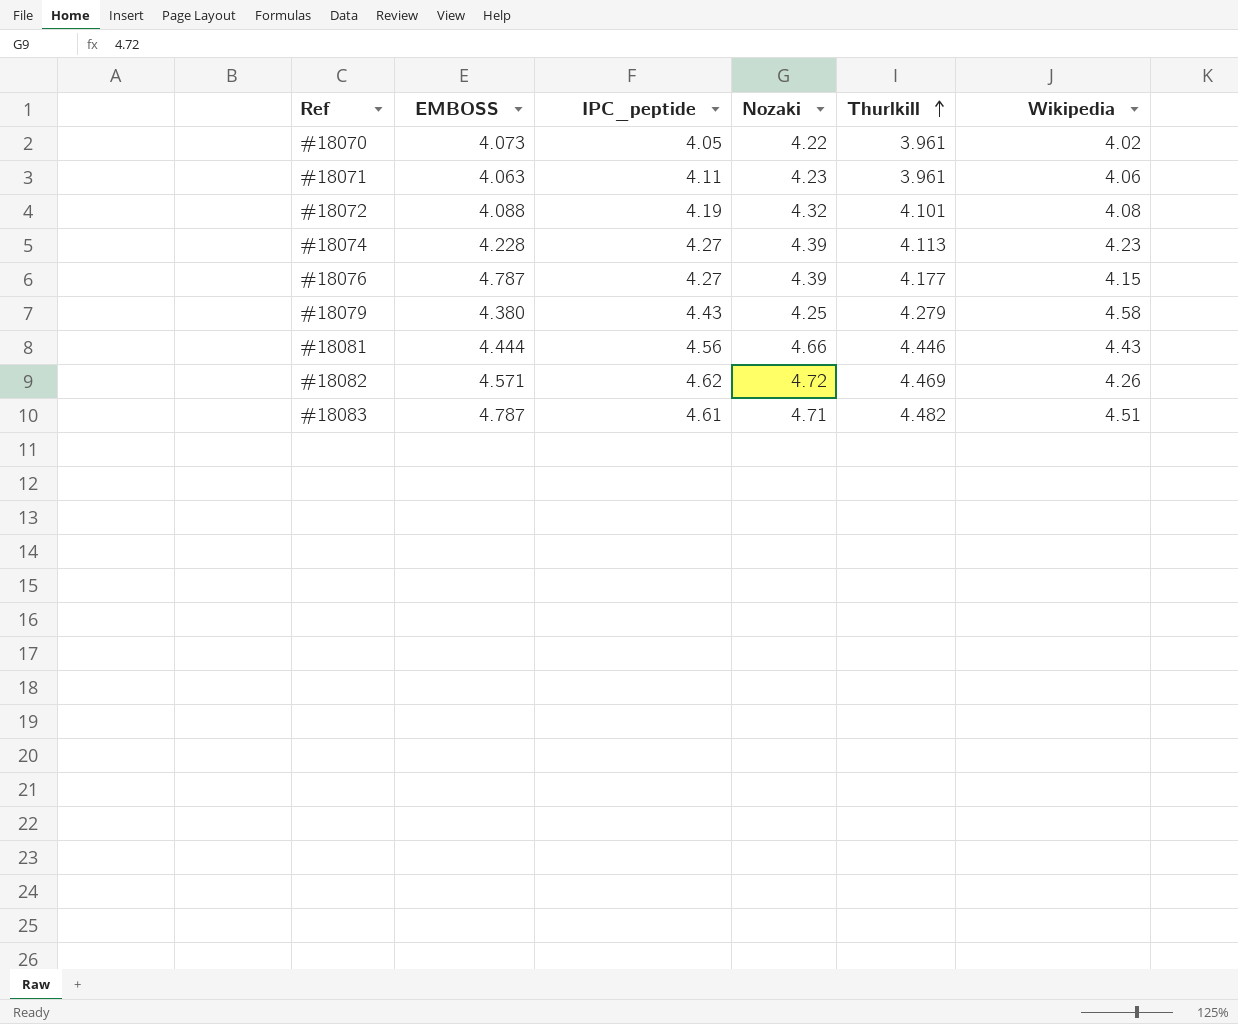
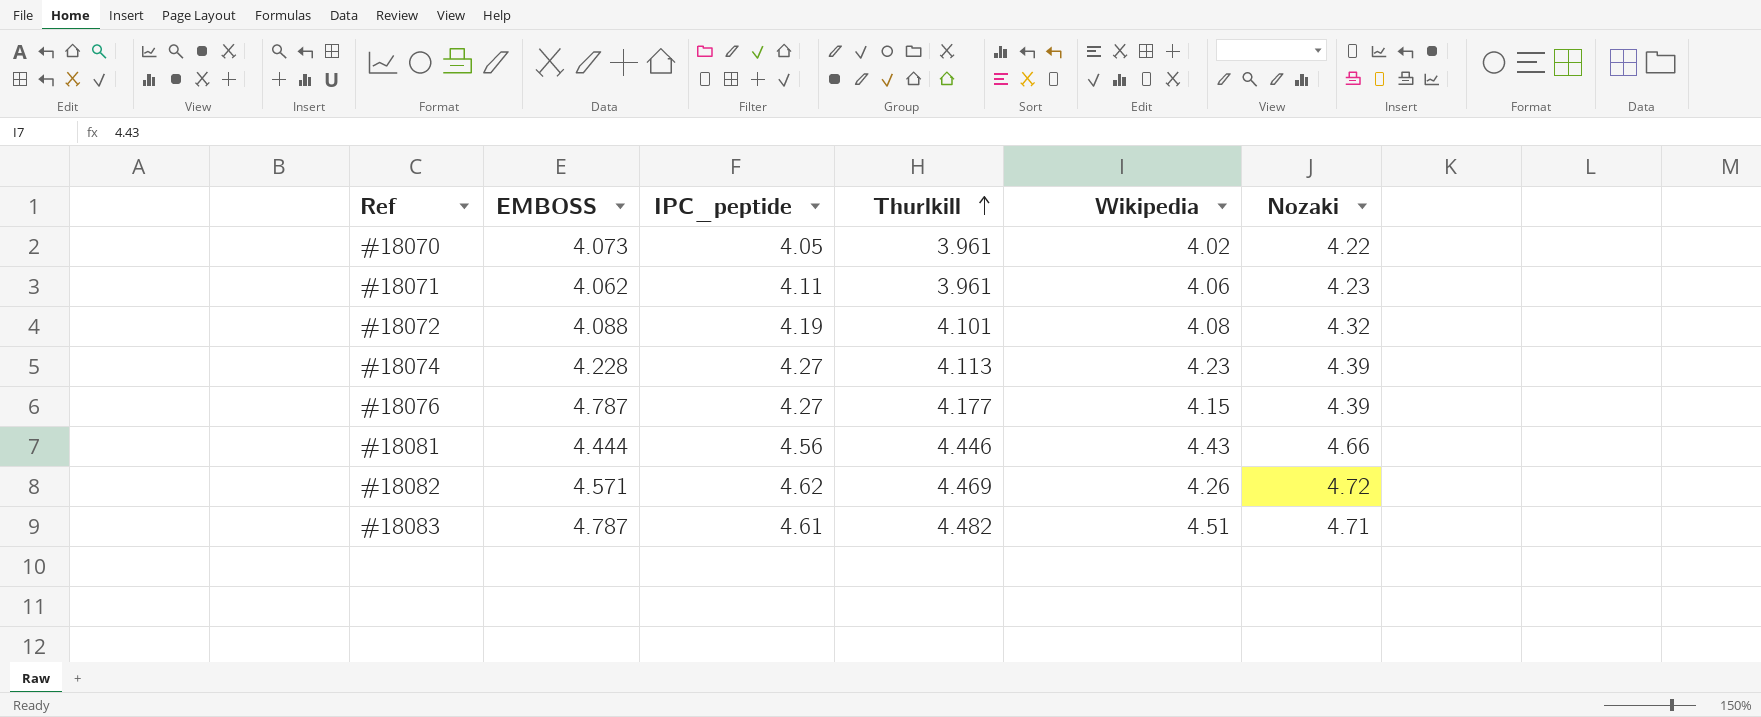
column Nozaki | position: 4 -> 6
row #18079: 4.380 | 4.43 | 4.25 | 4.279 | 4.58 -> none
#18071 | EMBOSS: 4.063 -> 4.062

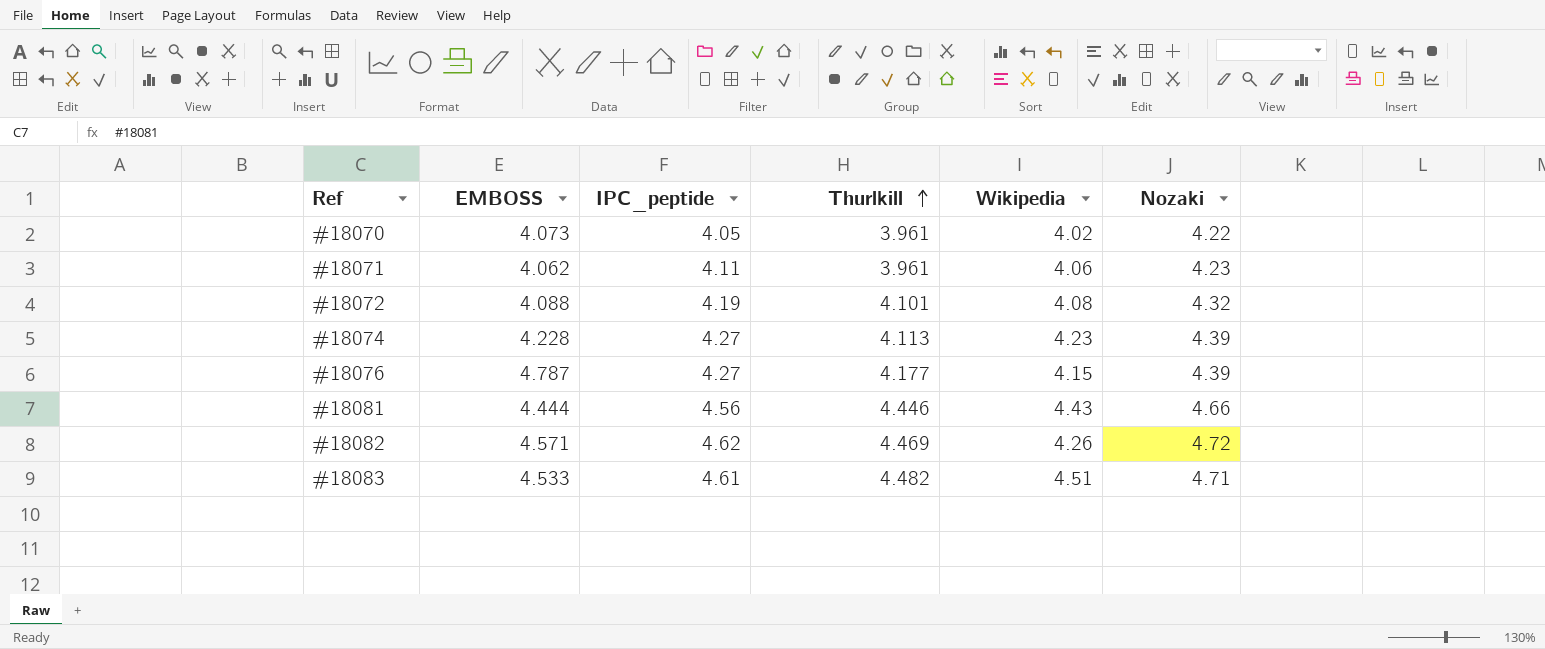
#18083 | EMBOSS: 4.787 -> 4.533

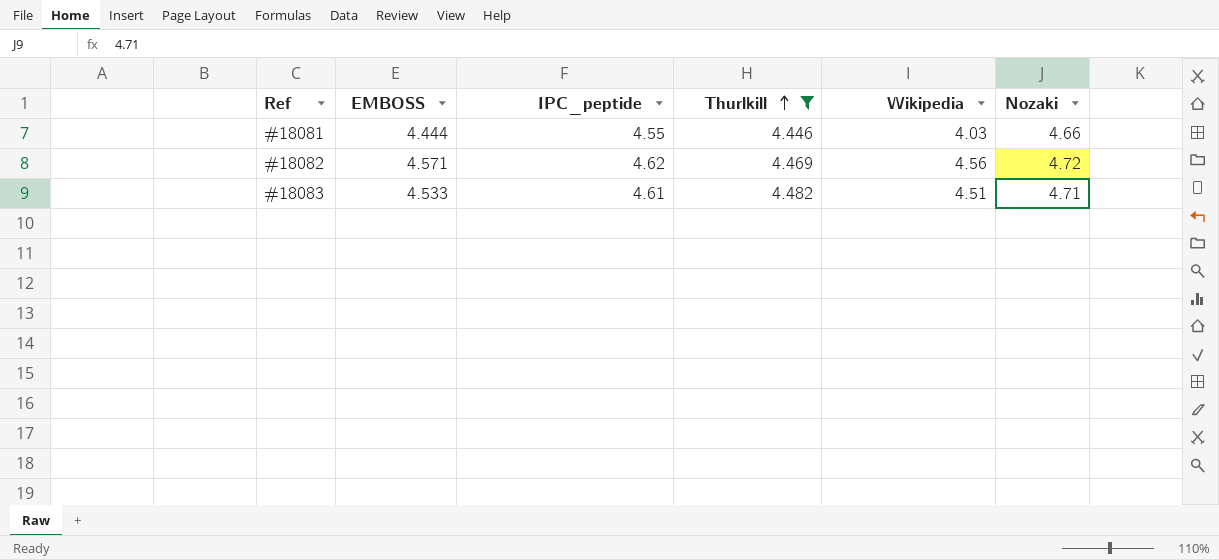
filter: none -> Thurlkill >= 4.446
#18081 | IPC_peptide: 4.56 -> 4.55
#18081 | Wikipedia: 4.43 -> 4.03
#18082 | Wikipedia: 4.26 -> 4.56

